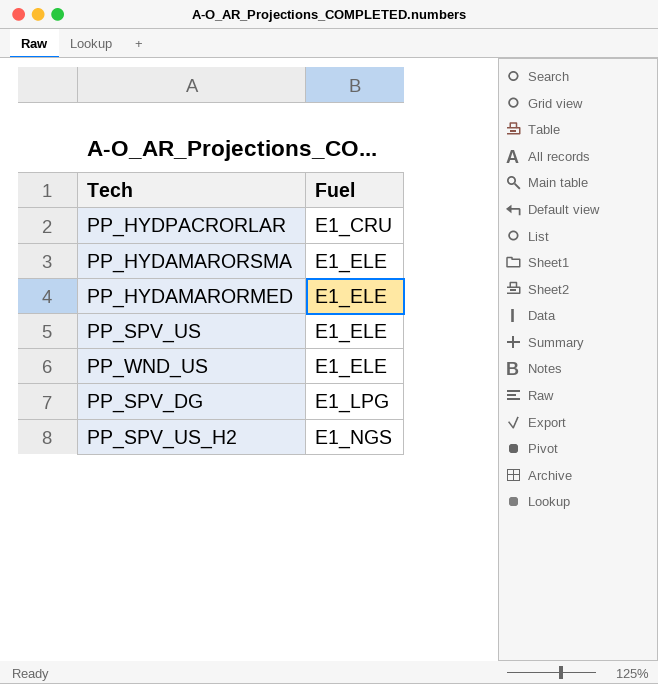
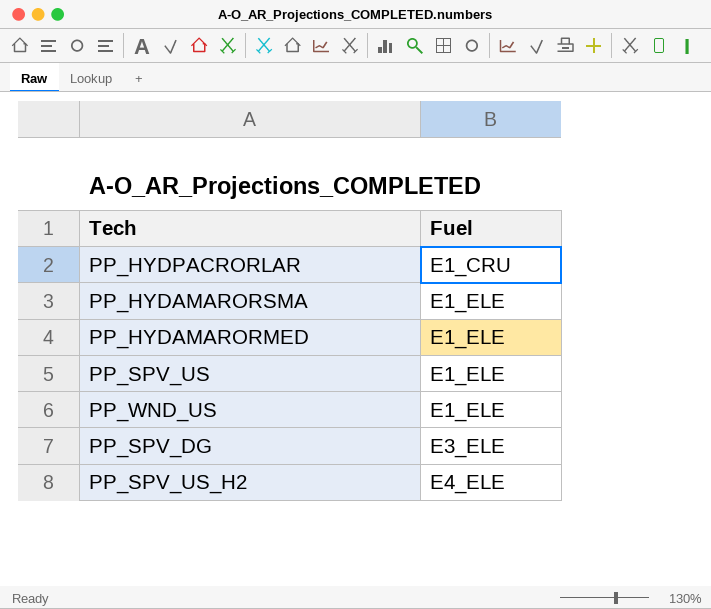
PP_SPV_DG | Fuel: E1_LPG -> E3_ELE
PP_SPV_US_H2 | Fuel: E1_NGS -> E4_ELE

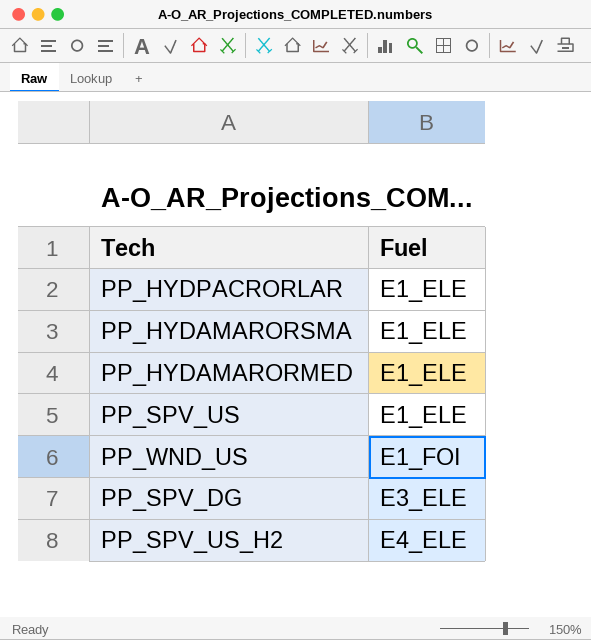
PP_HYDPACRORLAR | Fuel: E1_CRU -> E1_ELE
PP_WND_US | Fuel: E1_ELE -> E1_FOI

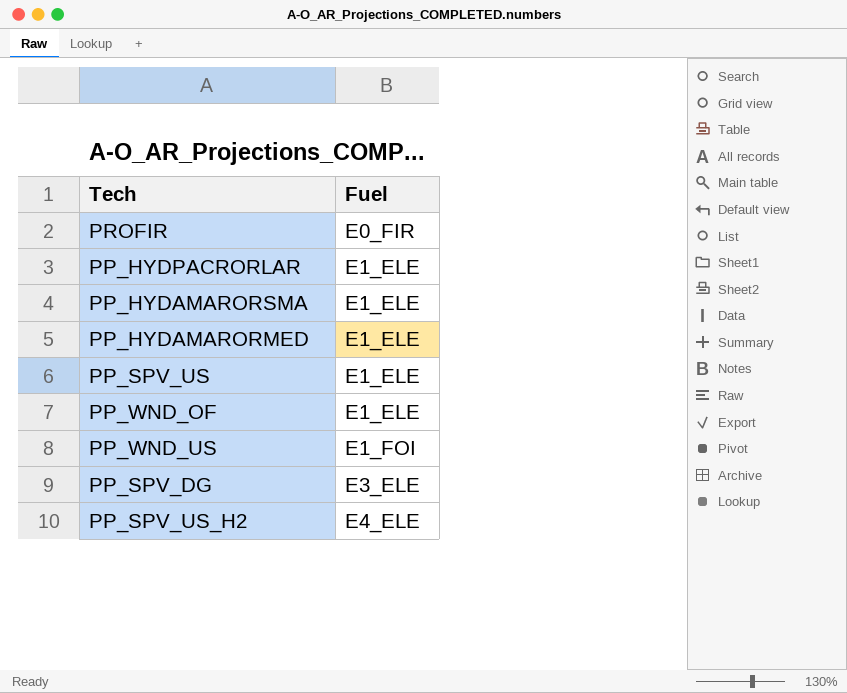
row PROFIR: none -> E0_FIR
row PP_WND_OF: none -> E1_ELE

